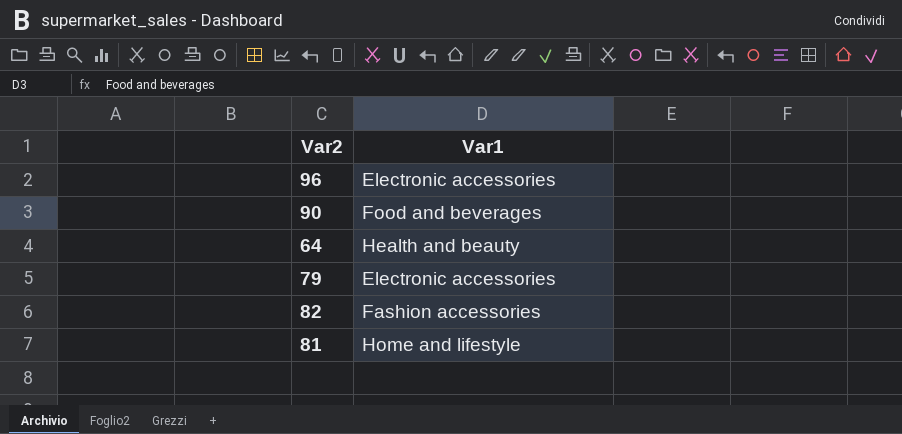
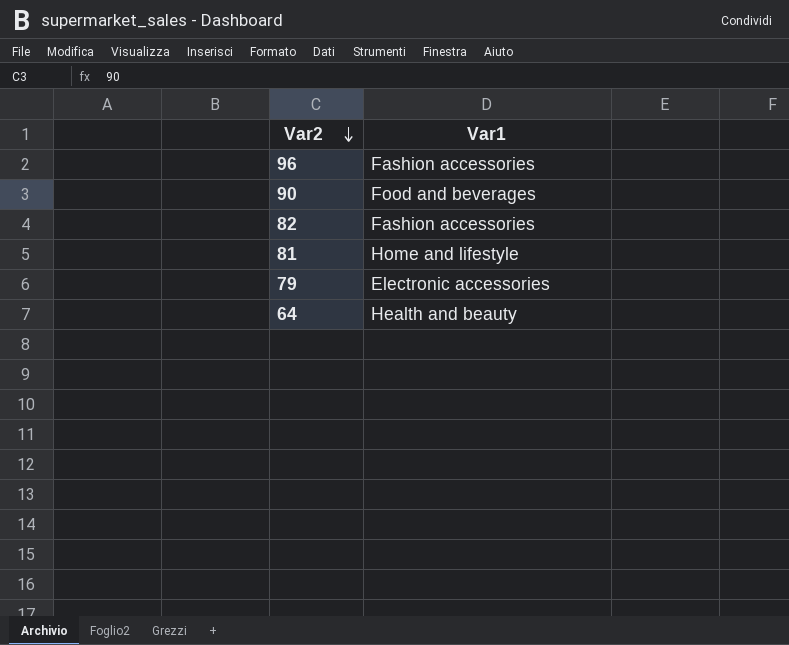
row order: none -> Var2 descending
96 | Var1: Electronic accessories -> Fashion accessories

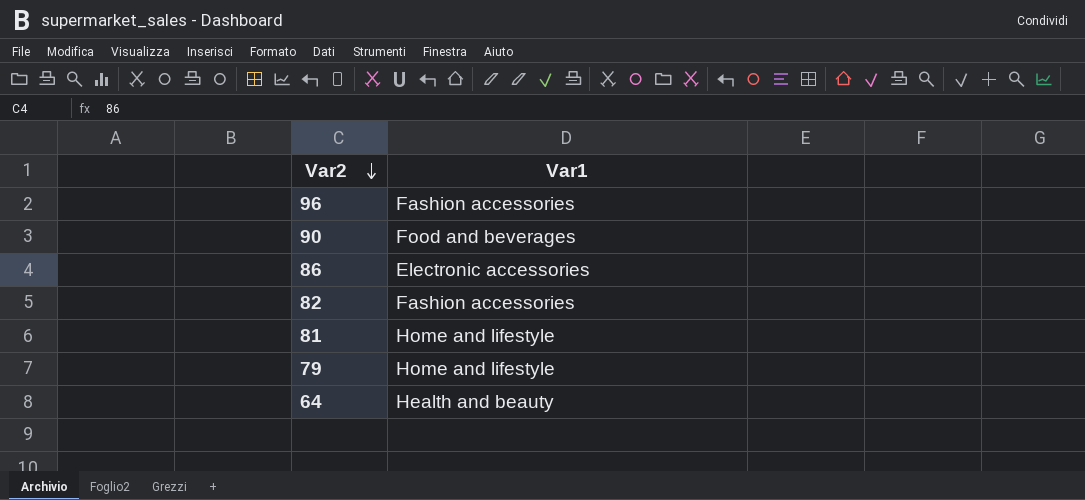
row 86: none -> Electronic accessories
79 | Var1: Electronic accessories -> Home and lifestyle

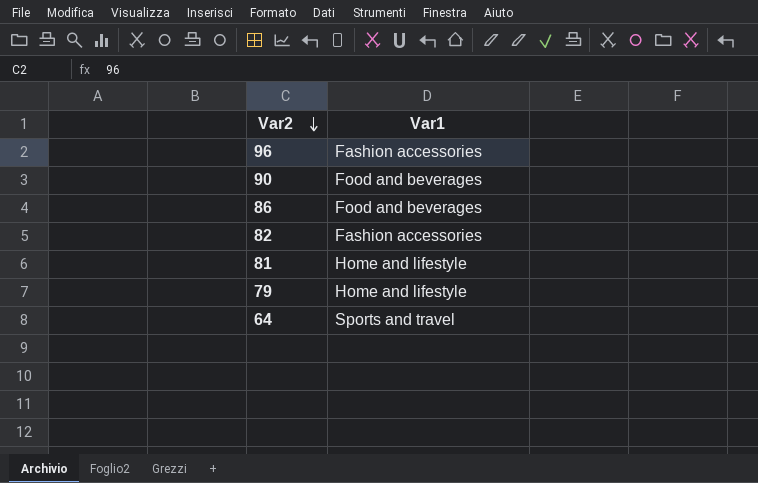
86 | Var1: Electronic accessories -> Food and beverages
64 | Var1: Health and beauty -> Sports and travel

